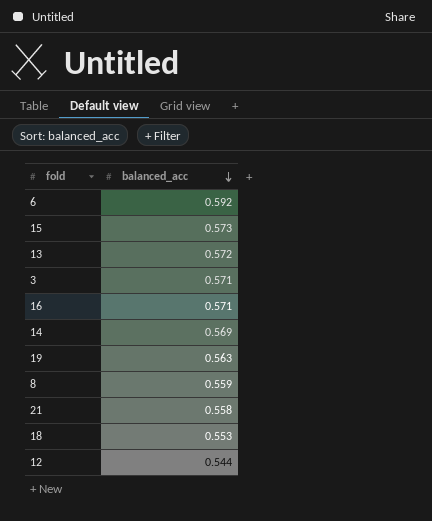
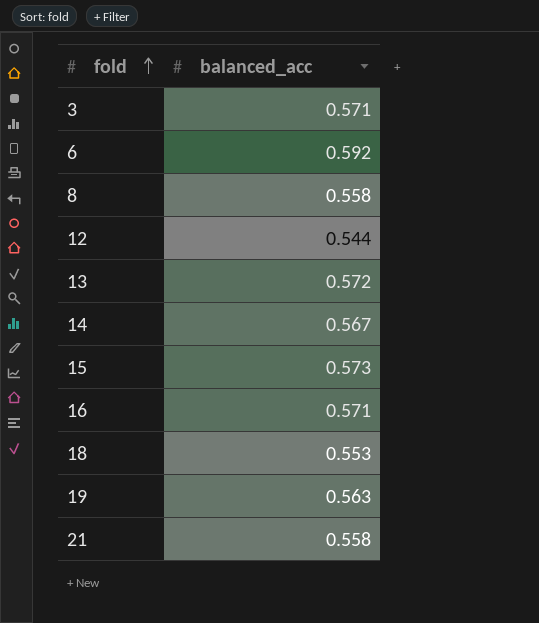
row order: balanced_acc descending -> fold ascending
8 | balanced_acc: 0.559 -> 0.558
14 | balanced_acc: 0.569 -> 0.567

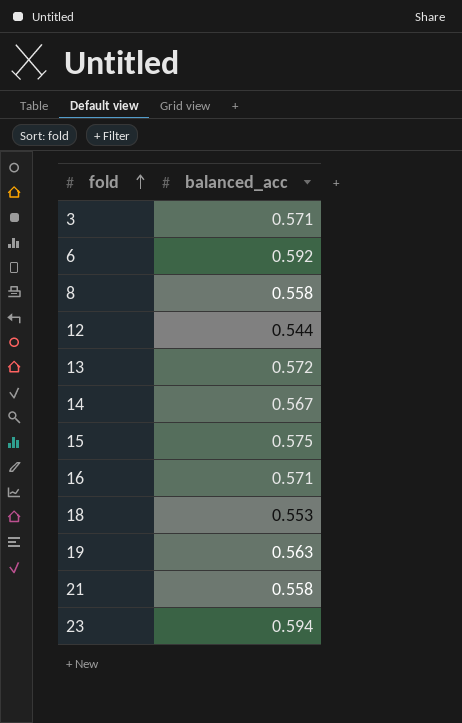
15 | balanced_acc: 0.573 -> 0.575
row 23: none -> 0.594

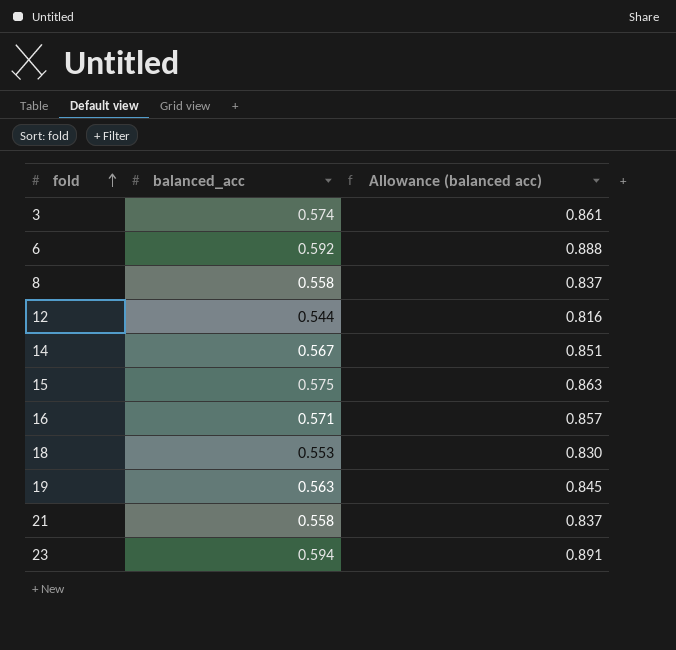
column Allowance (balanced acc) | formula: none -> [balanced_acc] * 1.5
row 13: 0.572 -> none
3 | balanced_acc: 0.571 -> 0.574

